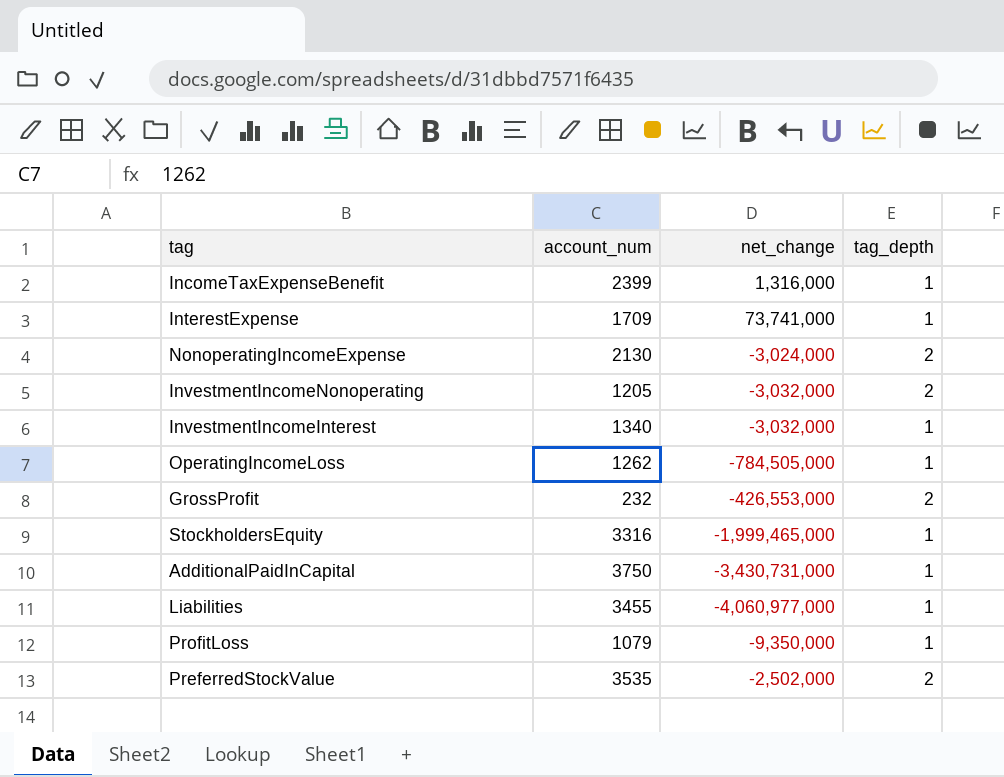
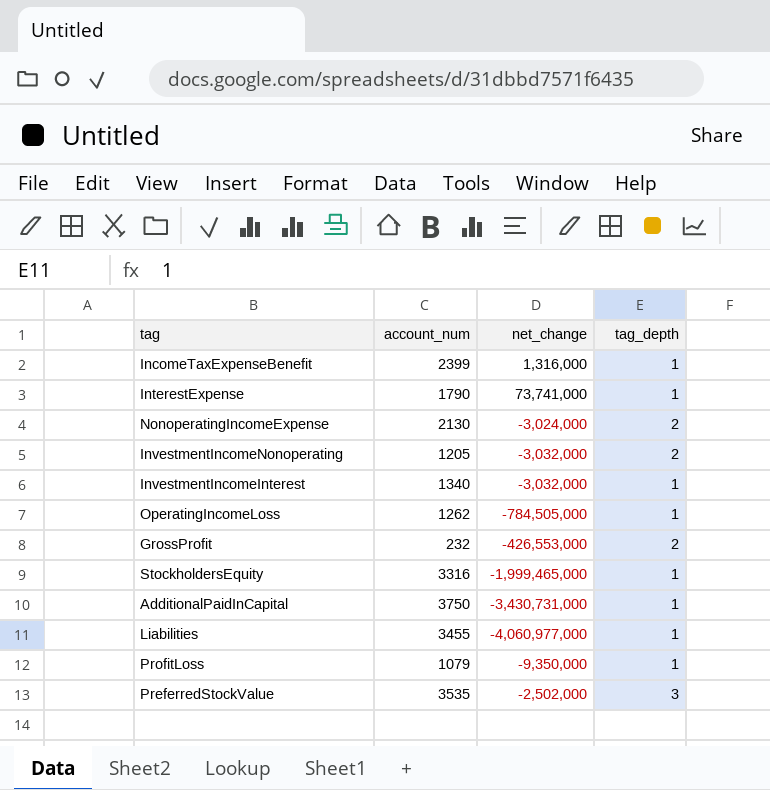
InterestExpense | account_num: 1709 -> 1790
PreferredStockValue | tag_depth: 2 -> 3

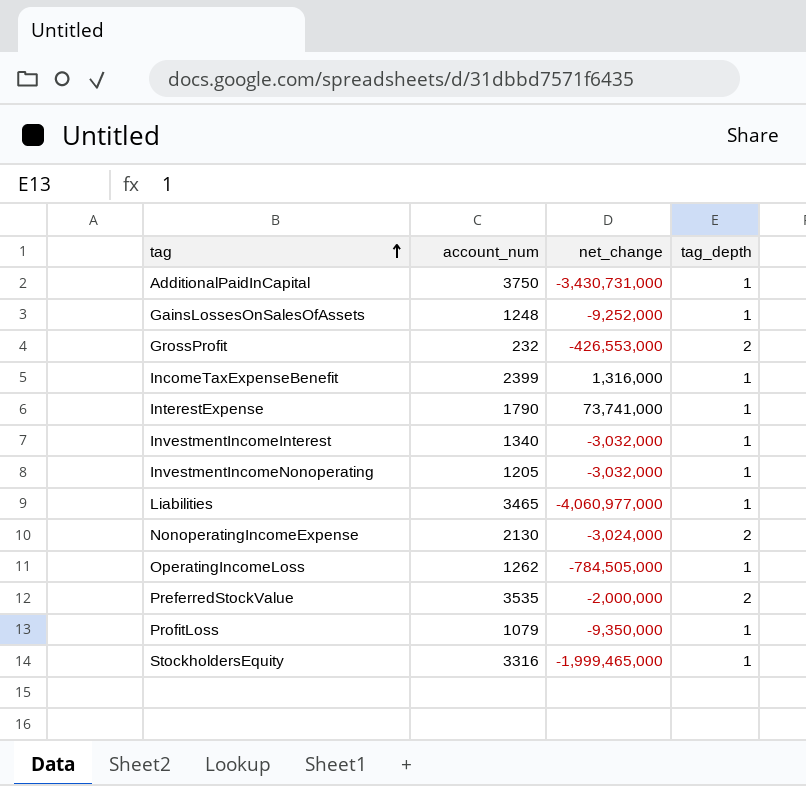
row order: none -> tag ascending
row GainsLossesOnSalesOfAssets: none -> 1248 | -9,252,000 | 1
InvestmentIncomeNonoperating | tag_depth: 2 -> 1
Liabilities | account_num: 3455 -> 3465
PreferredStockValue | net_change: -2,502,000 -> -2,000,000
PreferredStockValue | tag_depth: 3 -> 2

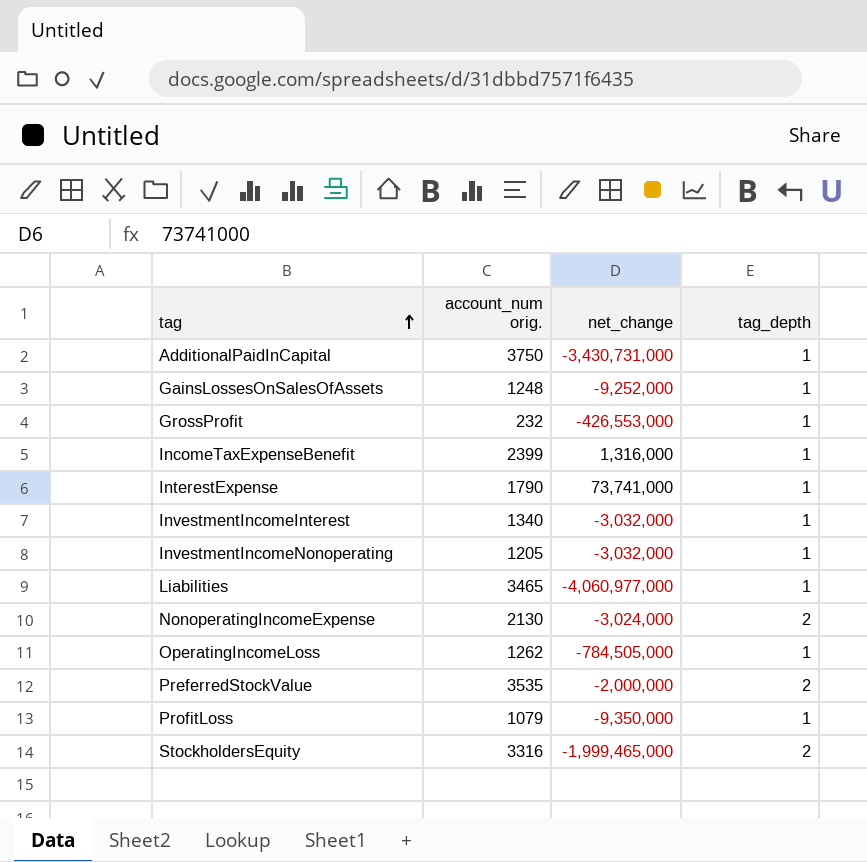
column name: account_num -> account_num orig.
GrossProfit | tag_depth: 2 -> 1
StockholdersEquity | tag_depth: 1 -> 2

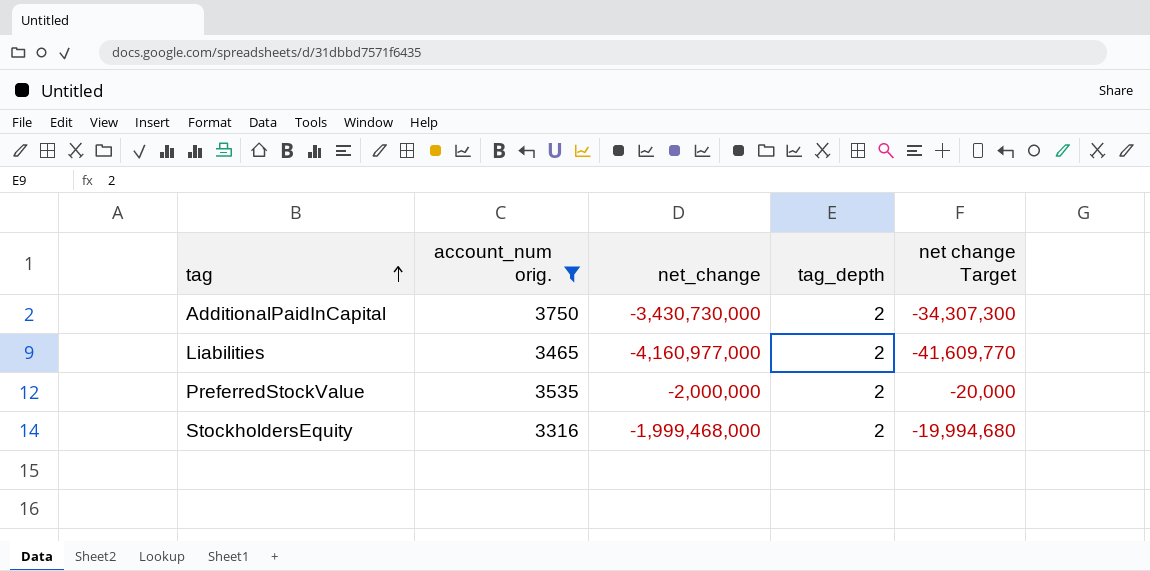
filter: none -> account_num orig. >= 3316
column net change Target | formula: none -> [net_change] * 0.01
AdditionalPaidInCapital | net_change: -3,430,731,000 -> -3,430,730,000
AdditionalPaidInCapital | tag_depth: 1 -> 2
Liabilities | net_change: -4,060,977,000 -> -4,160,977,000
Liabilities | tag_depth: 1 -> 2
StockholdersEquity | net_change: -1,999,465,000 -> -1,999,468,000

